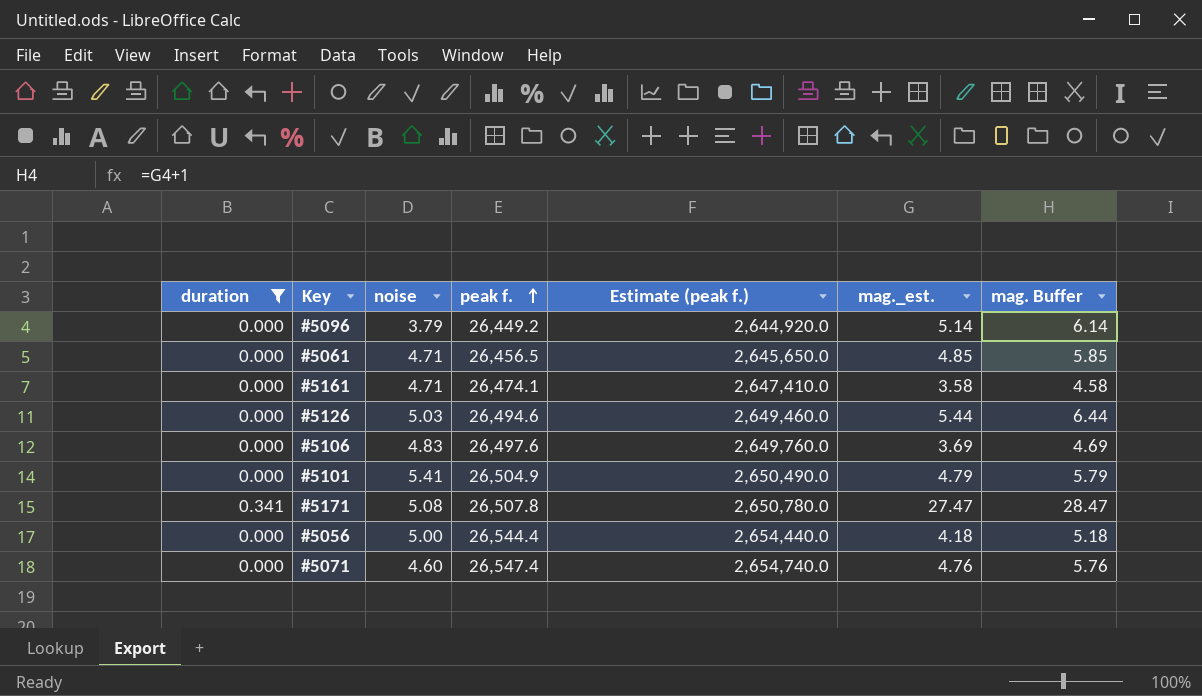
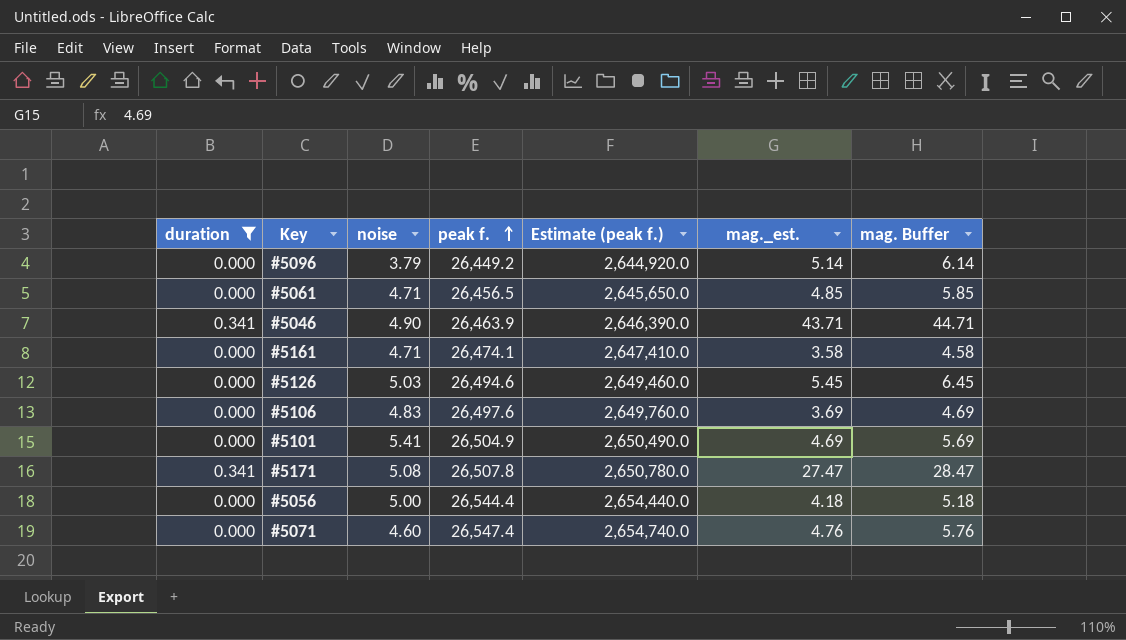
row #5046: none -> 0.341 | 4.90 | 26,463.9 | 2,646,390.0 | 43.71 | 44.71
#5126 | mag._est.: 5.44 -> 5.45
#5126 | mag. Buffer: 6.44 -> 6.45
#5101 | mag._est.: 4.79 -> 4.69
#5101 | mag. Buffer: 5.79 -> 5.69

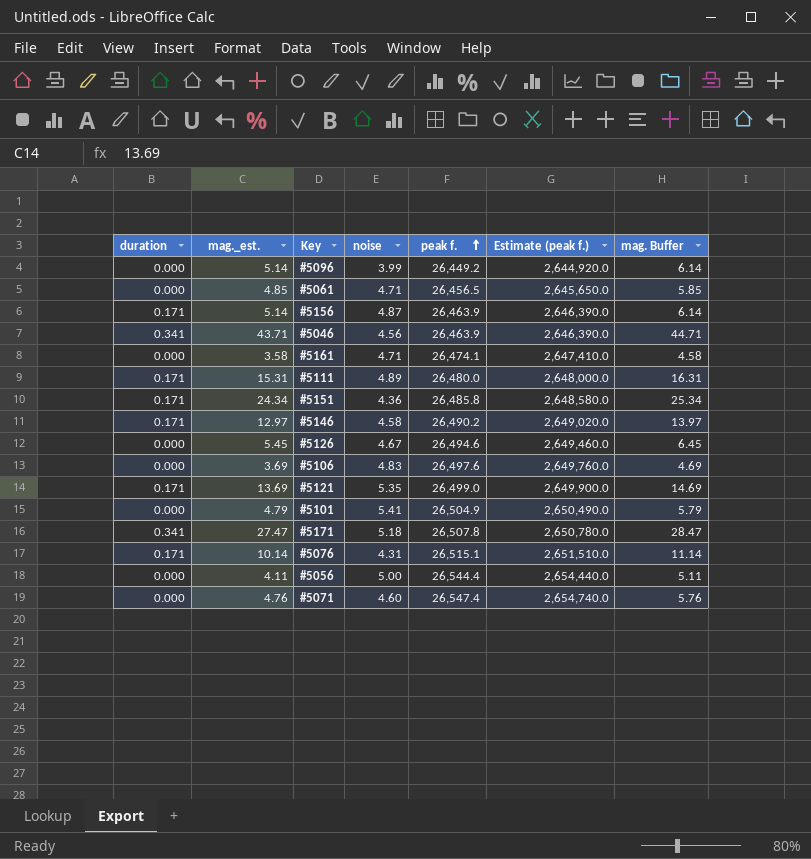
filter: duration != 0.171 -> none
column mag._est. | position: 6 -> 2
#5096 | noise: 3.79 -> 3.99
#5046 | noise: 4.90 -> 4.56
#5126 | noise: 5.03 -> 4.67
#5101 | mag._est.: 4.69 -> 4.79
#5101 | mag. Buffer: 5.69 -> 5.79
#5171 | noise: 5.08 -> 5.18
#5056 | mag._est.: 4.18 -> 4.11
#5056 | mag. Buffer: 5.18 -> 5.11

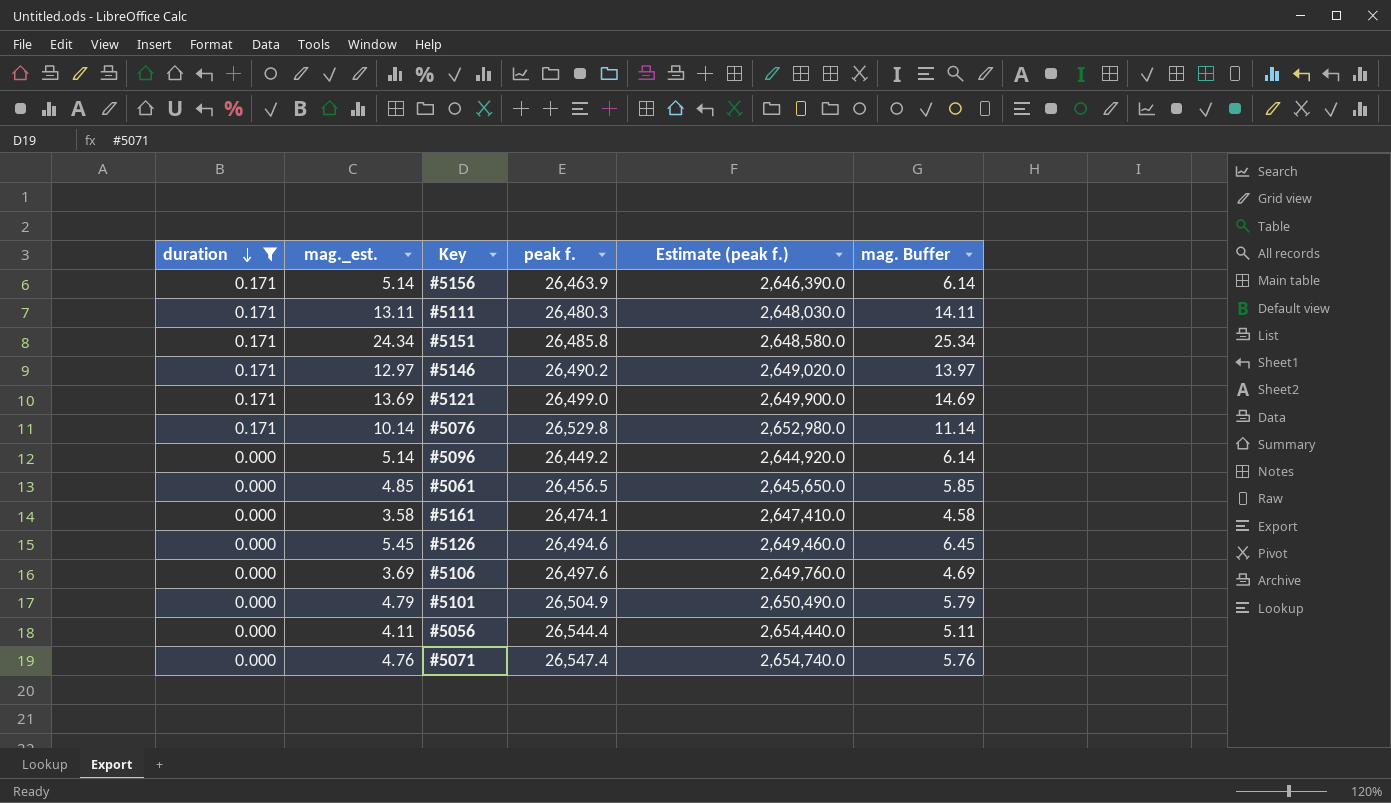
filter: none -> duration != 0.341
row order: peak f. ascending -> duration descending
column noise | position: 4 -> none
#5111 | mag._est.: 15.31 -> 13.11
#5111 | peak f.: 26,480.0 -> 26,480.3
#5111 | Estimate (peak f.): 2,648,000.0 -> 2,648,030.0
#5111 | mag. Buffer: 16.31 -> 14.11
#5076 | peak f.: 26,515.1 -> 26,529.8
#5076 | Estimate (peak f.): 2,651,510.0 -> 2,652,980.0

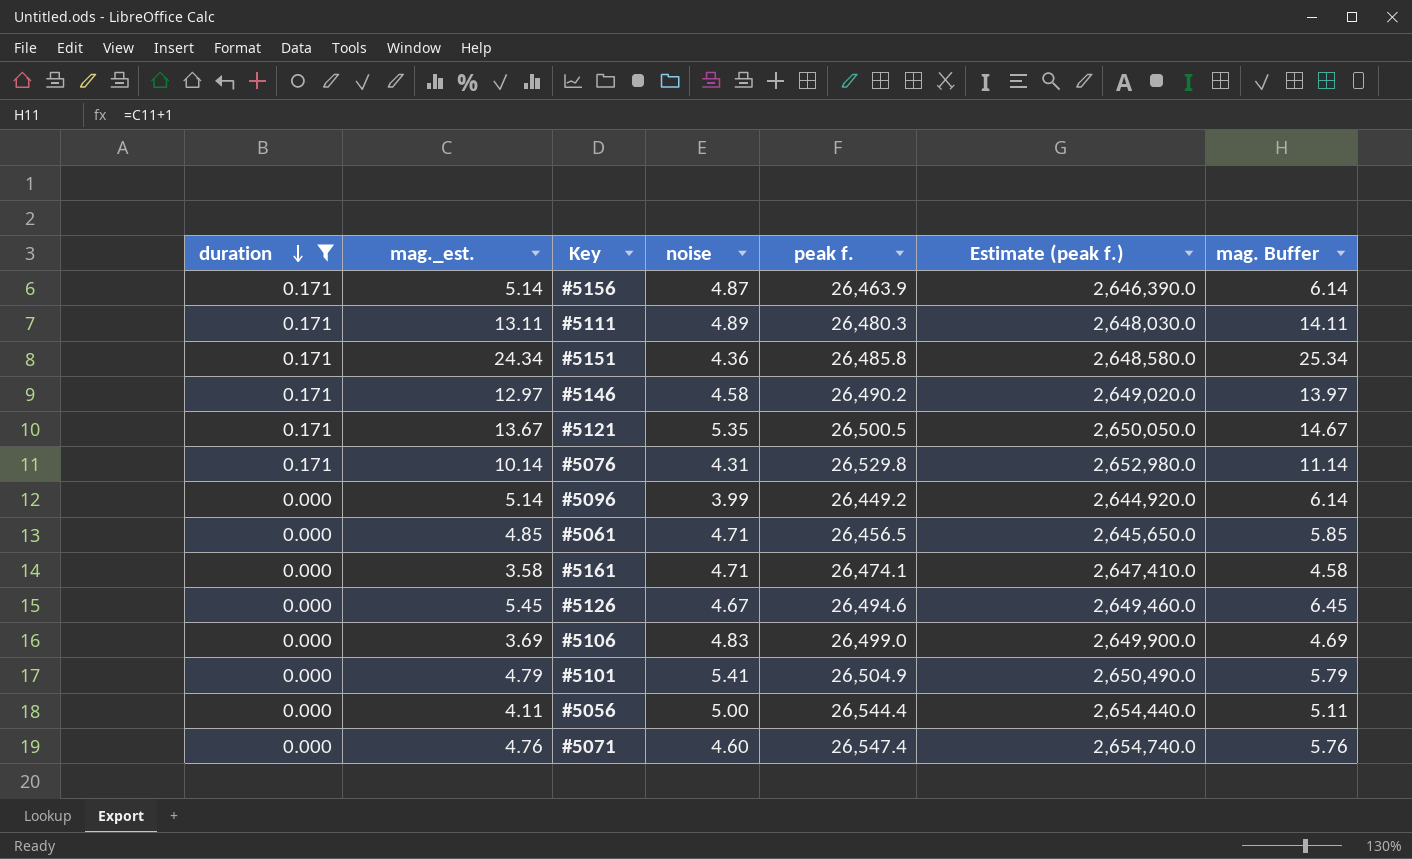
column noise | position: none -> 4
#5121 | mag._est.: 13.69 -> 13.67
#5121 | peak f.: 26,499.0 -> 26,500.5
#5121 | Estimate (peak f.): 2,649,900.0 -> 2,650,050.0
#5121 | mag. Buffer: 14.69 -> 14.67
#5106 | peak f.: 26,497.6 -> 26,499.0
#5106 | Estimate (peak f.): 2,649,760.0 -> 2,649,900.0

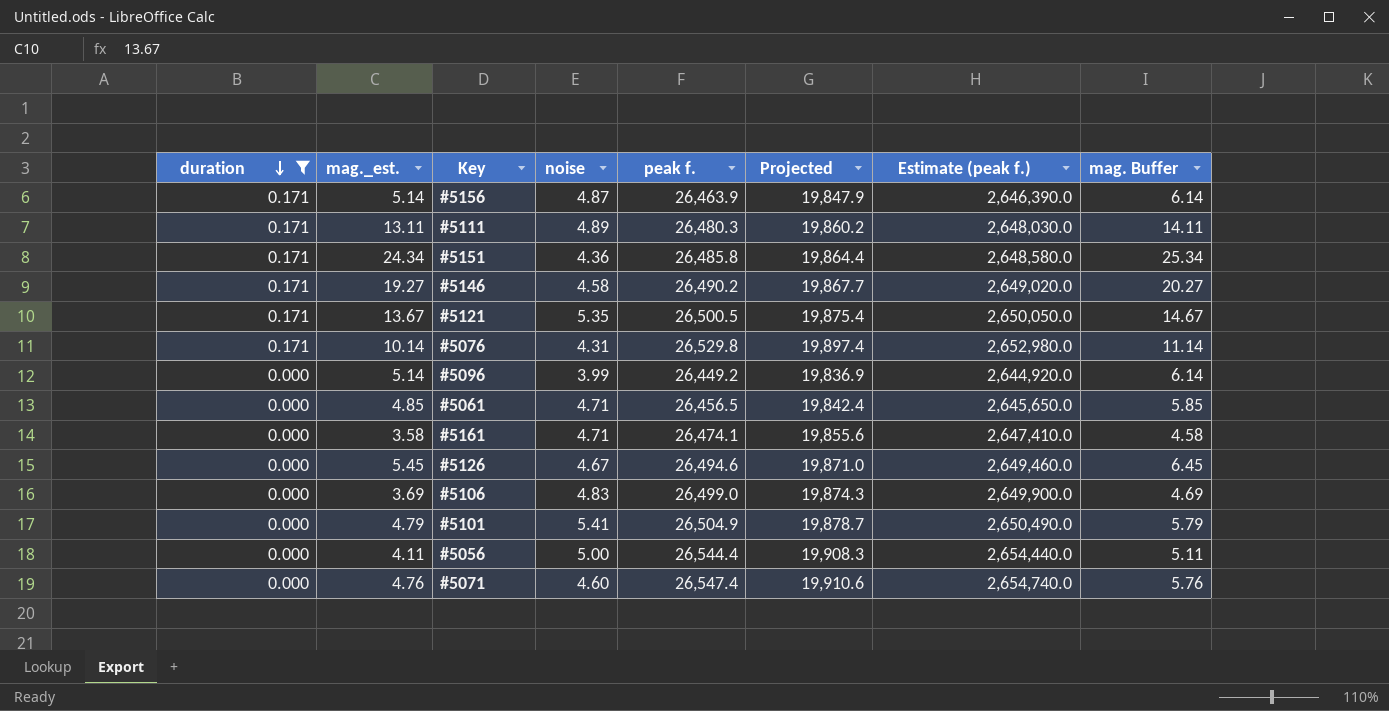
column Projected | formula: none -> [peak f.] * 0.75
#5146 | mag._est.: 12.97 -> 19.27
#5146 | mag. Buffer: 13.97 -> 20.27

